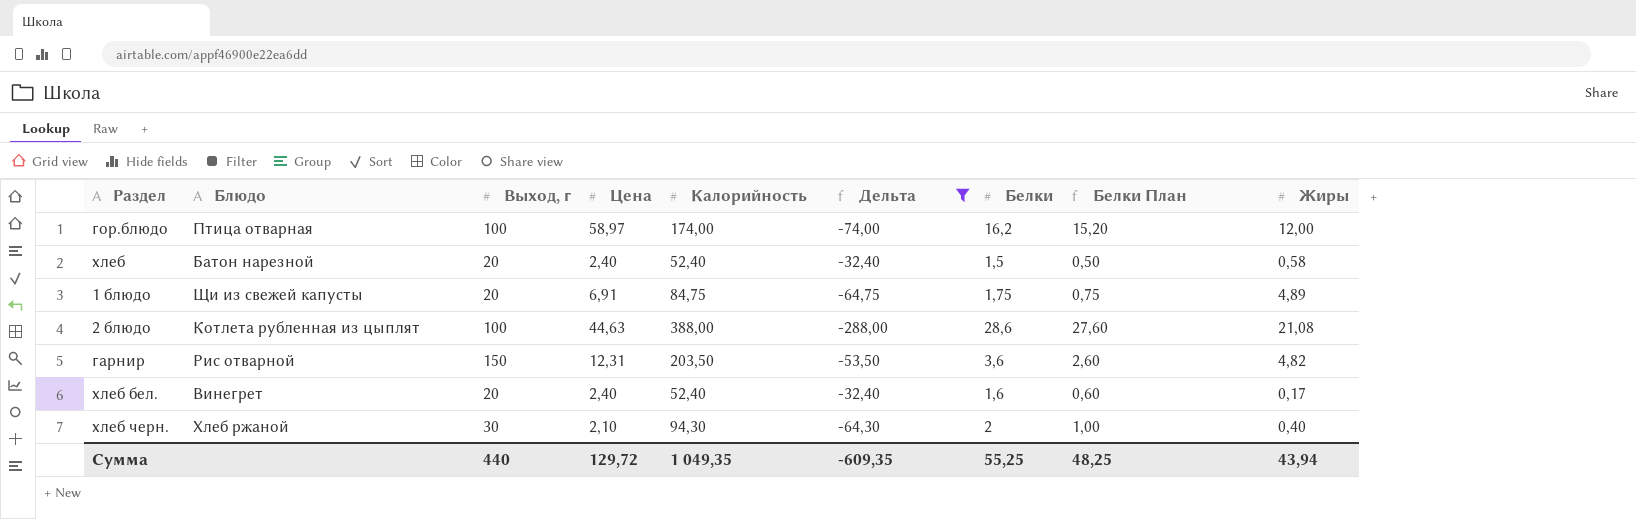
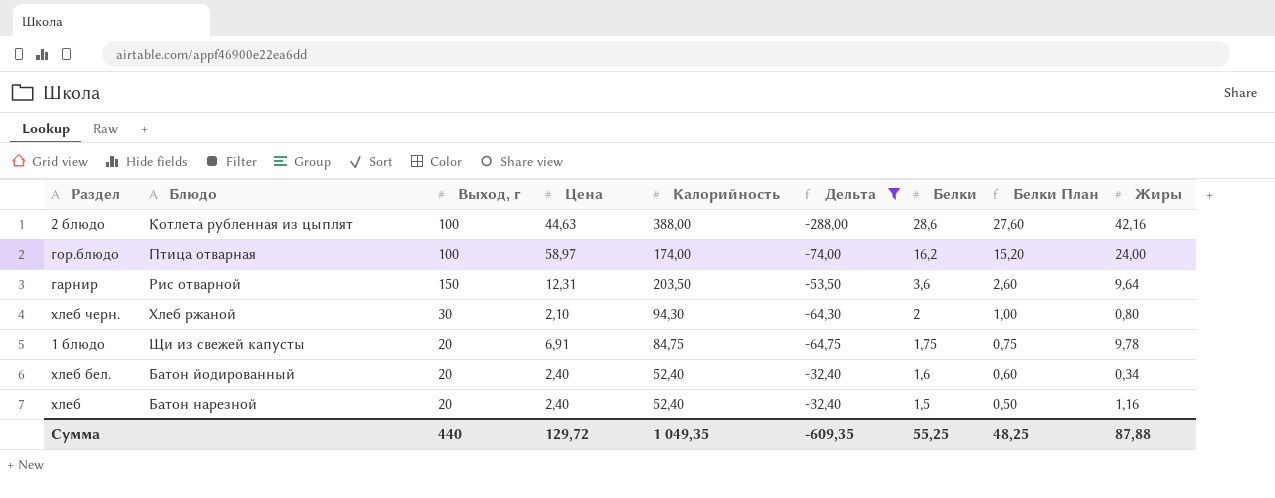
row order: none -> Белки descending
2 блюдо | Жиры: 21,08 -> 42,16
гор.блюдо | Жиры: 12,00 -> 24,00
гарнир | Жиры: 4,82 -> 9,64
хлеб черн. | Жиры: 0,40 -> 0,80
1 блюдо | Жиры: 4,89 -> 9,78
хлеб бел. | Блюдо: Винегрет -> Батон йодированный
хлеб бел. | Жиры: 0,17 -> 0,34
хлеб | Жиры: 0,58 -> 1,16
Сумма | Жиры: 43,94 -> 87,88

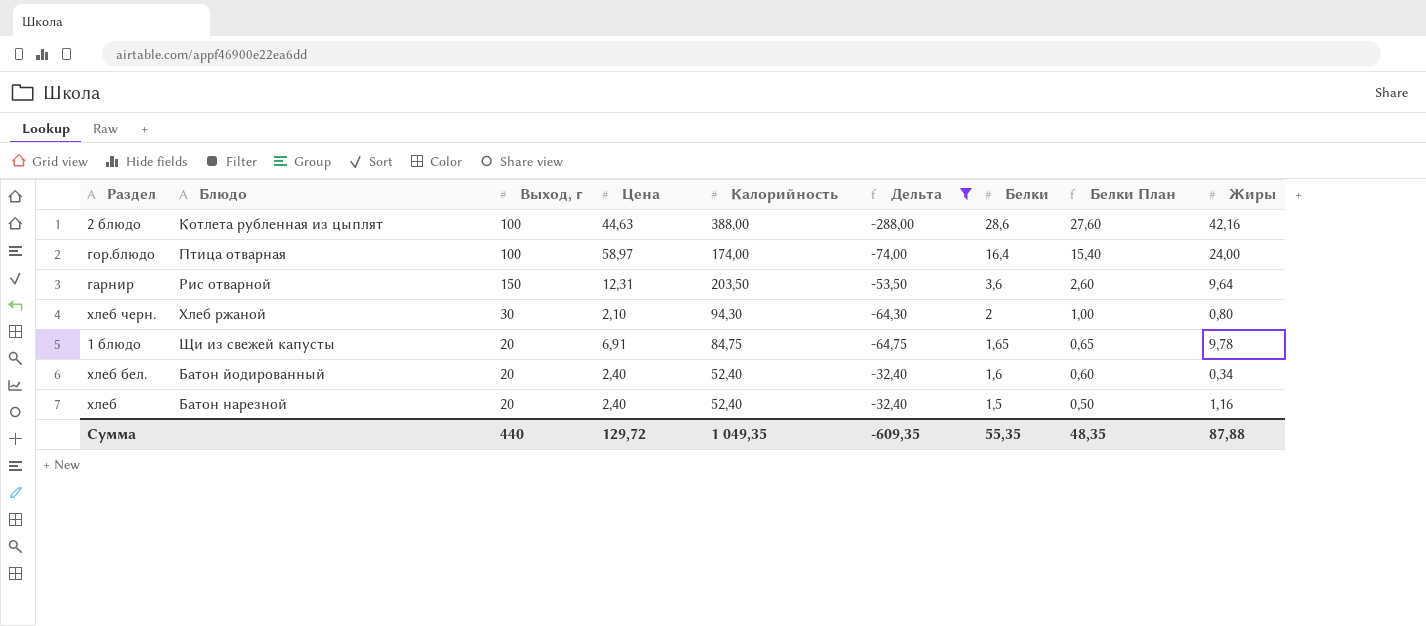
гор.блюдо | Белки: 16,2 -> 16,4
гор.блюдо | Белки План: 15,20 -> 15,40
1 блюдо | Белки: 1,75 -> 1,65
1 блюдо | Белки План: 0,75 -> 0,65
Сумма | Белки: 55,25 -> 55,35
Сумма | Белки План: 48,25 -> 48,35

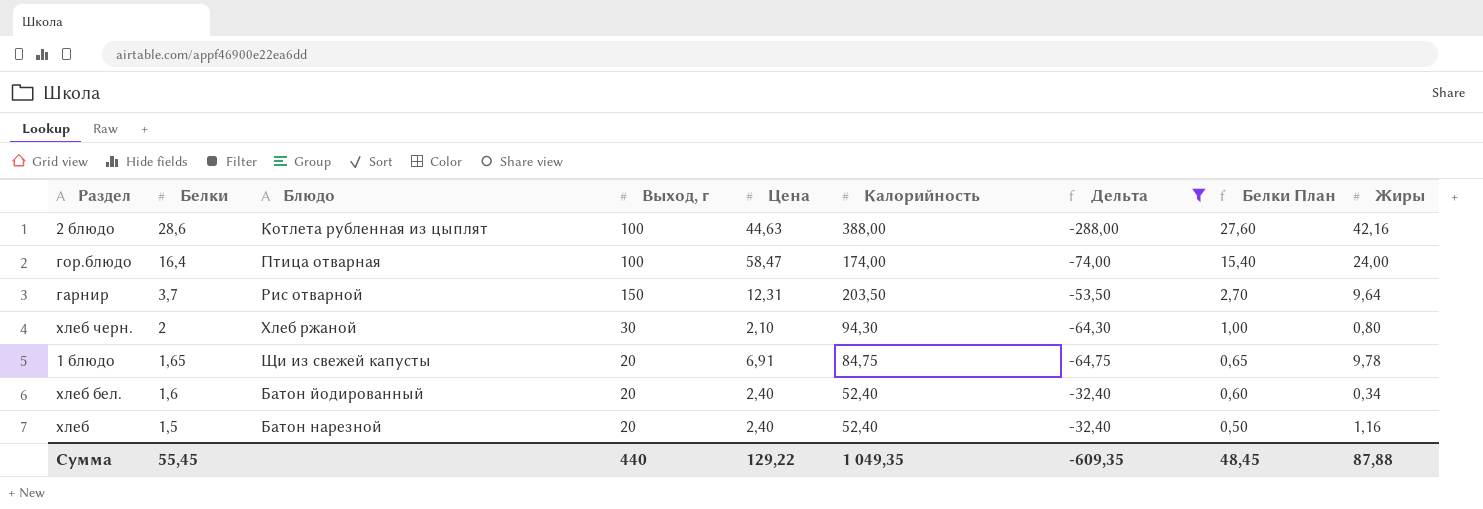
column Белки | position: 7 -> 2
гор.блюдо | Цена: 58,97 -> 58,47
гарнир | Белки: 3,6 -> 3,7
гарнир | Белки План: 2,60 -> 2,70
Сумма | Белки: 55,35 -> 55,45
Сумма | Цена: 129,72 -> 129,22
Сумма | Белки План: 48,35 -> 48,45

